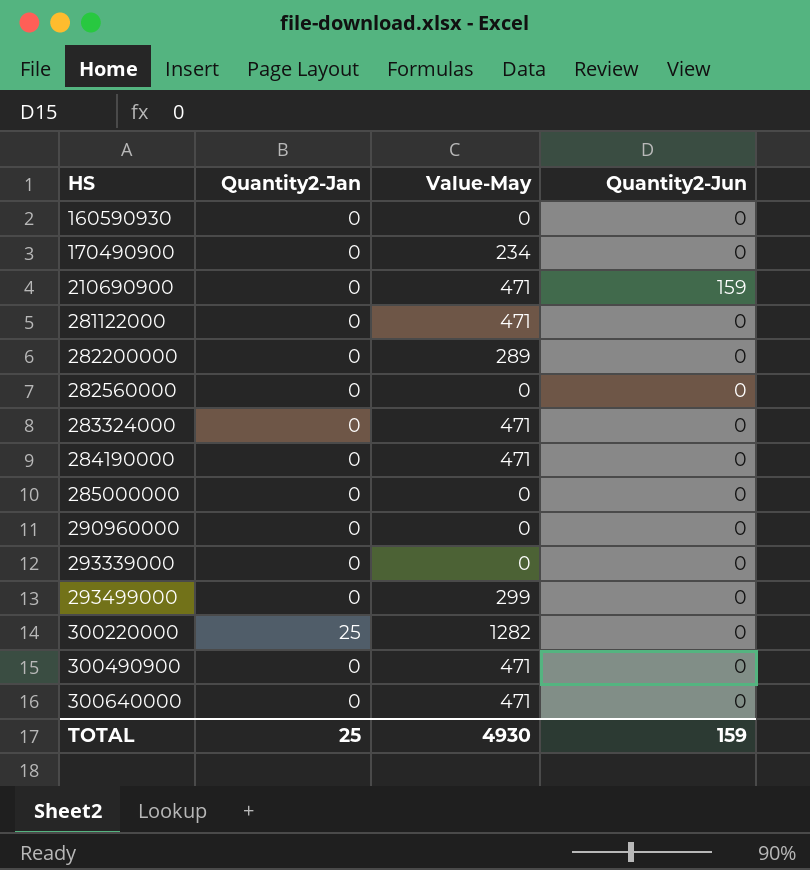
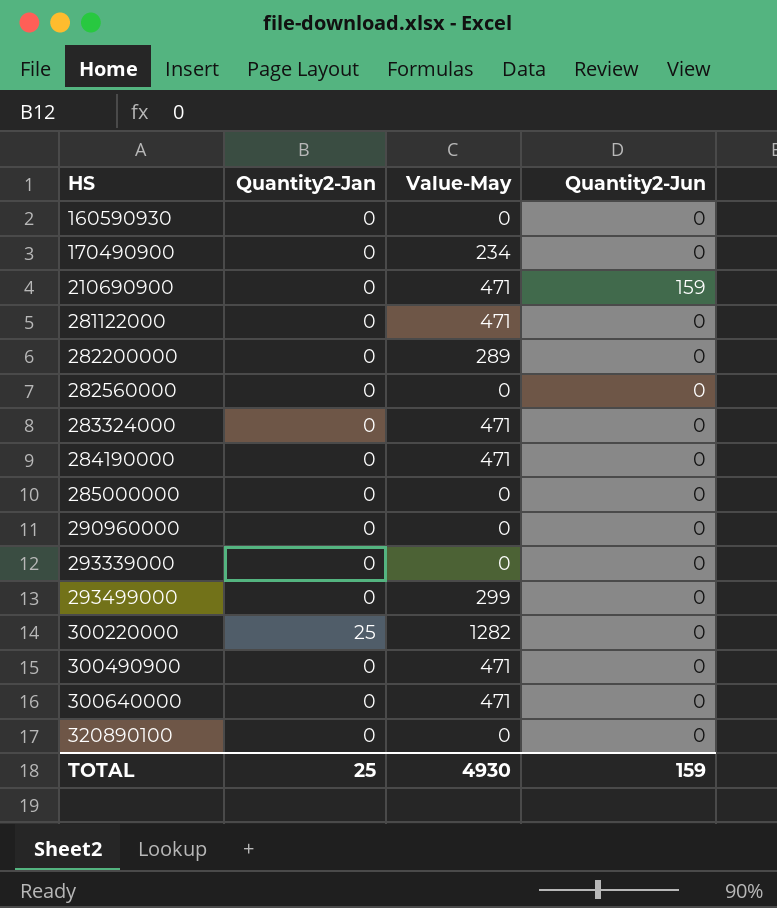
row 320890100: none -> 0 | 0 | 0

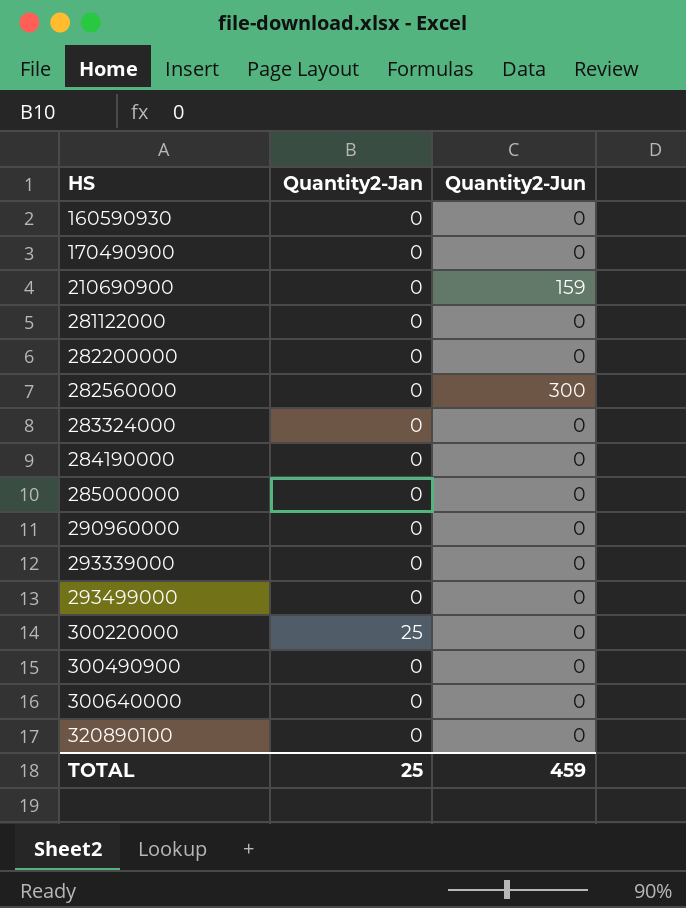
column Value-May | position: 3 -> none
282560000 | Quantity2-Jun: 0 -> 300
TOTAL | Quantity2-Jun: 159 -> 459

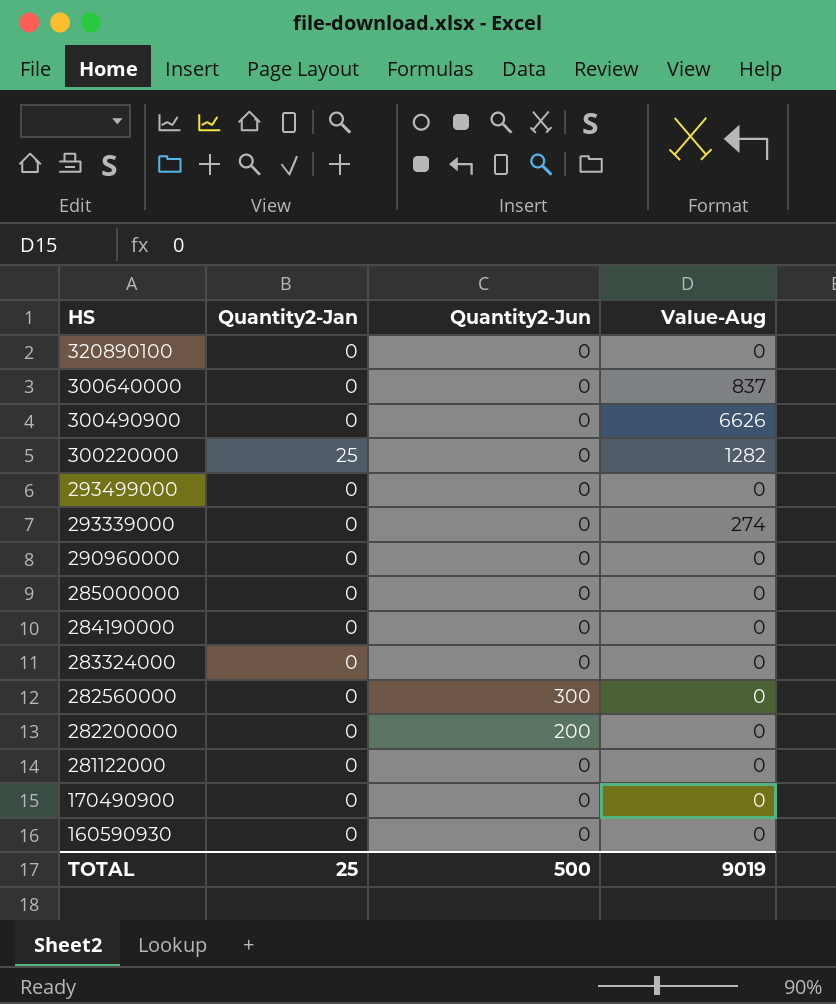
row order: HS ascending -> HS descending
column Value-Aug | position: none -> 4
row 210690900: 0 | 159 -> none
282200000 | Quantity2-Jun: 0 -> 200
TOTAL | Quantity2-Jun: 459 -> 500

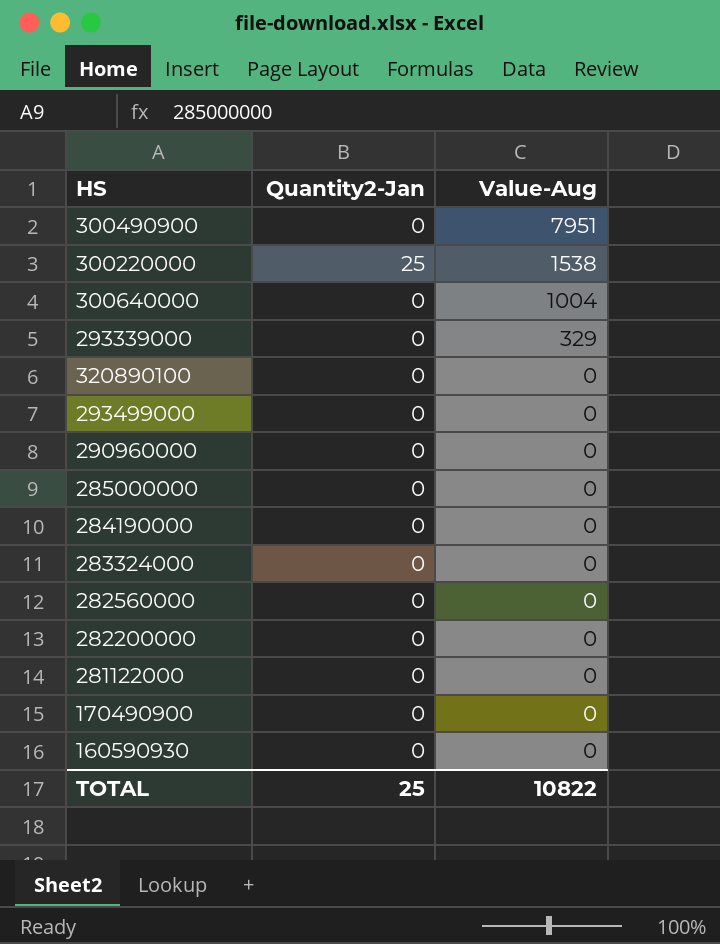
row order: HS descending -> Value-Aug descending
column Quantity2-Jun | position: 3 -> none
300490900 | Value-Aug: 6626 -> 7951
300220000 | Value-Aug: 1282 -> 1538
300640000 | Value-Aug: 837 -> 1004
293339000 | Value-Aug: 274 -> 329
TOTAL | Value-Aug: 9019 -> 10822

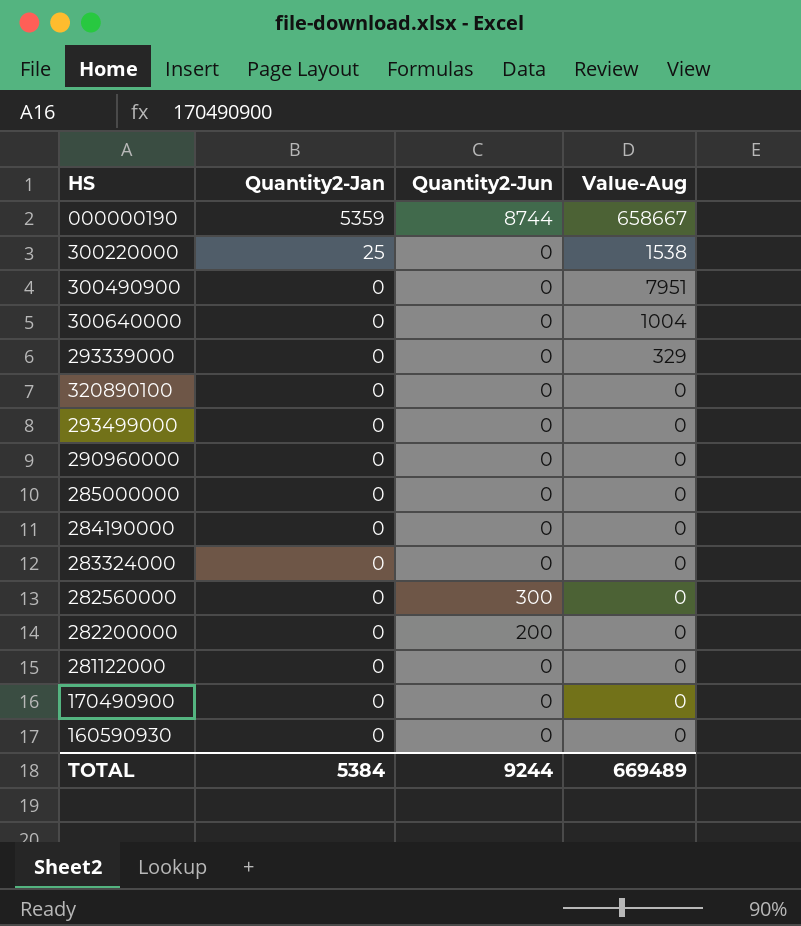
row order: Value-Aug descending -> Quantity2-Jan descending
column Quantity2-Jun | position: none -> 3
row 000000190: none -> 5359 | 8744 | 658667
TOTAL | Quantity2-Jan: 25 -> 5384
TOTAL | Value-Aug: 10822 -> 669489

